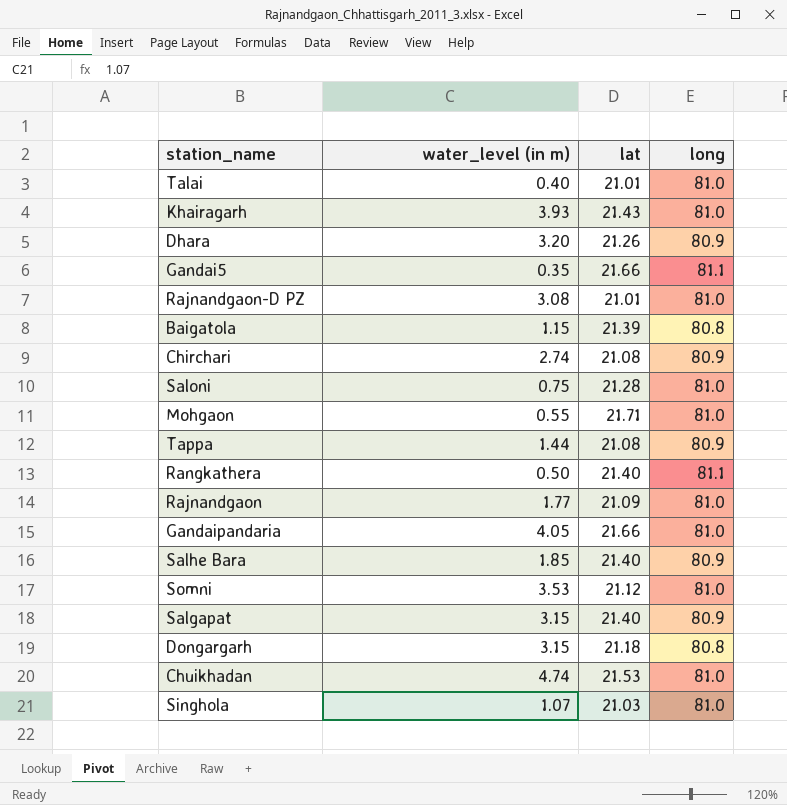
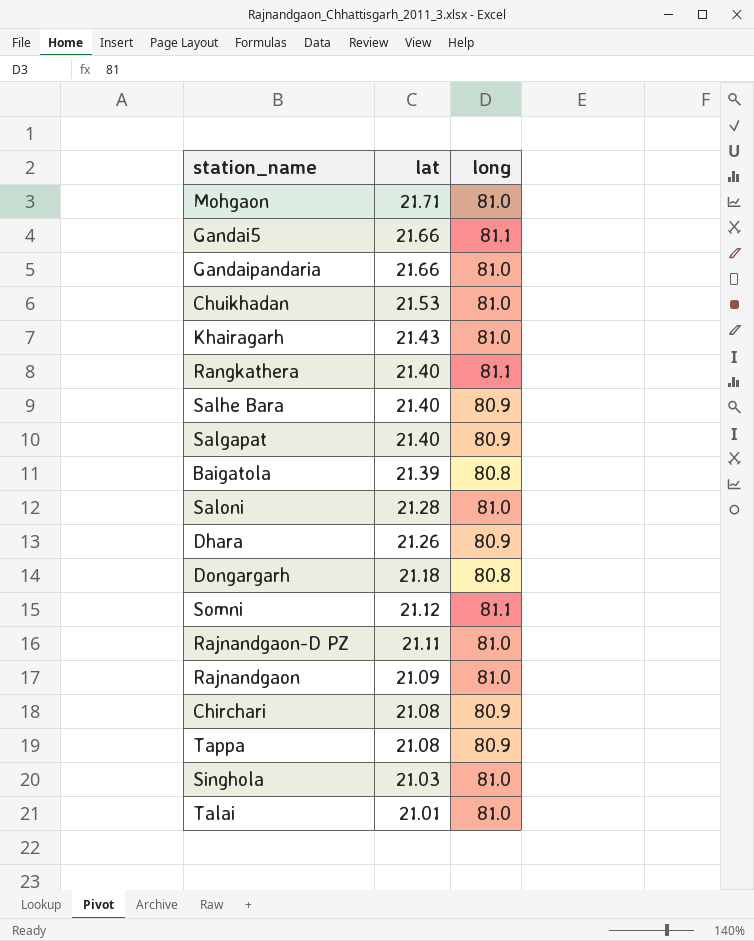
row order: none -> lat descending
column water_level (in m) | position: 2 -> none
Somni | long: 81.0 -> 81.1
Rajnandgaon-D PZ | lat: 21.01 -> 21.11

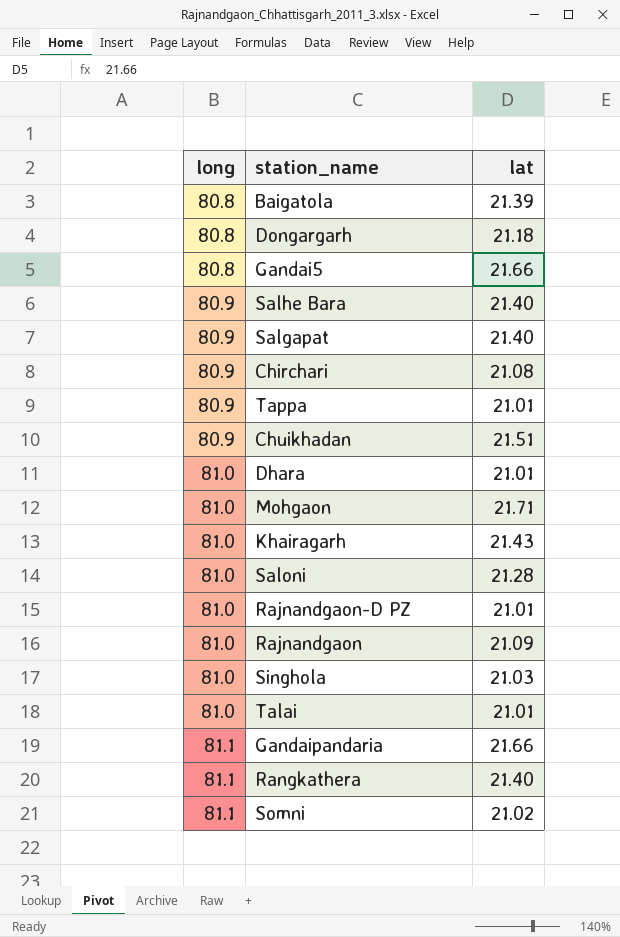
row order: lat descending -> long ascending
column long | position: 3 -> 1
Gandai5 | long: 81.1 -> 80.8
Tappa | lat: 21.08 -> 21.01
Chuikhadan | long: 81.0 -> 80.9
Chuikhadan | lat: 21.53 -> 21.51
Dhara | long: 80.9 -> 81.0
Dhara | lat: 21.26 -> 21.01
Rajnandgaon-D PZ | lat: 21.11 -> 21.01
Gandaipandaria | long: 81.0 -> 81.1
Somni | lat: 21.12 -> 21.02

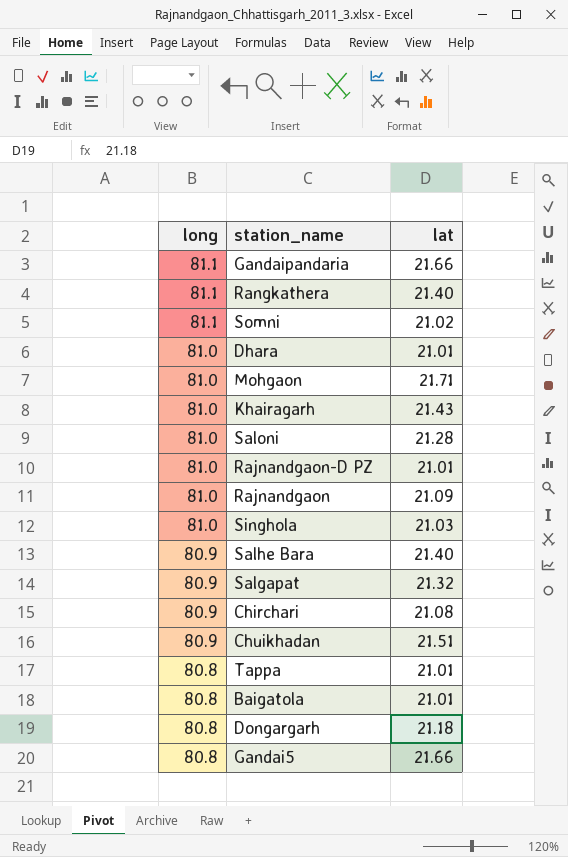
row order: long ascending -> long descending
row Talai: 81.0 | 21.01 -> none
Salgapat | lat: 21.40 -> 21.32
Tappa | long: 80.9 -> 80.8
Baigatola | lat: 21.39 -> 21.01

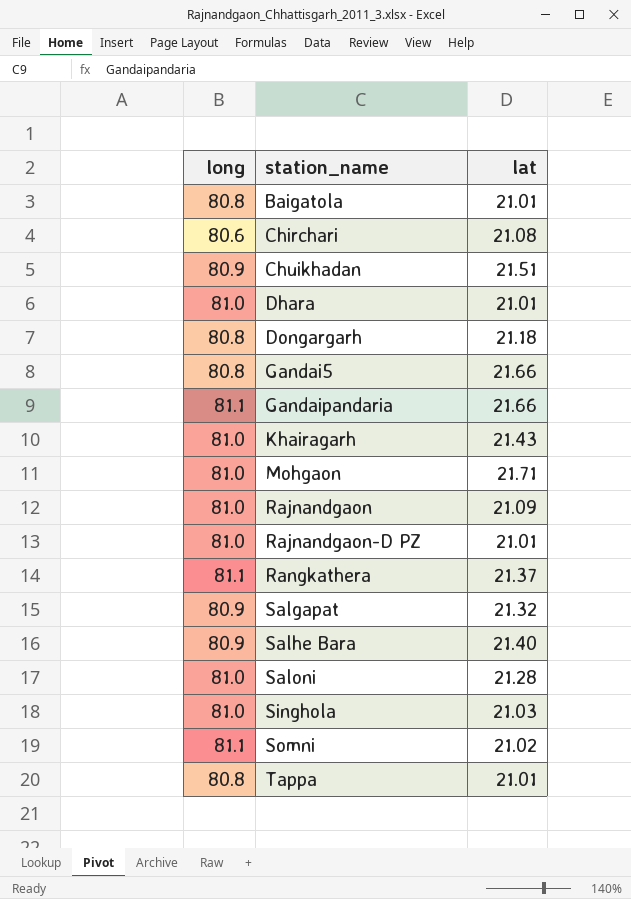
row order: long descending -> station_name ascending
Chirchari | long: 80.9 -> 80.6
Rangkathera | lat: 21.40 -> 21.37

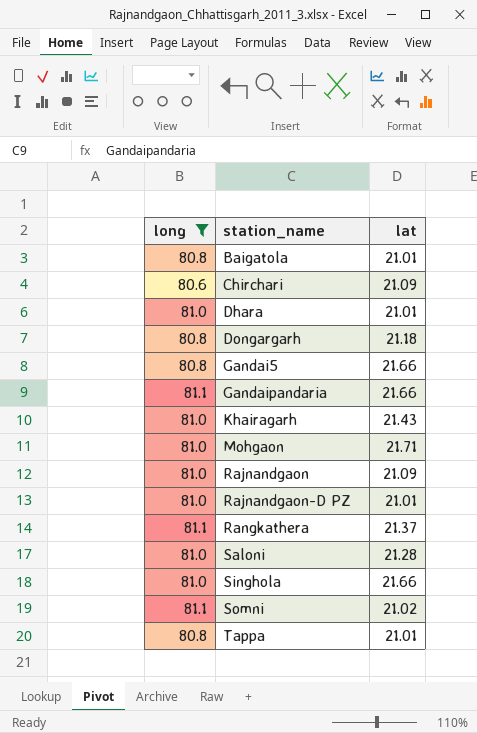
filter: none -> long != 80.9
Chirchari | lat: 21.08 -> 21.09
Singhola | lat: 21.03 -> 21.66

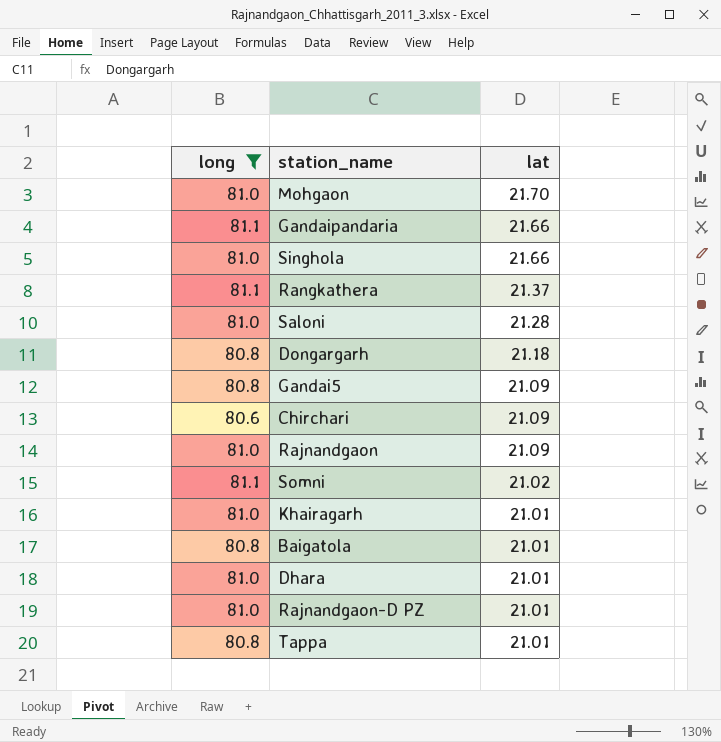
row order: station_name ascending -> lat descending
Mohgaon | lat: 21.71 -> 21.70
Gandai5 | lat: 21.66 -> 21.09
Khairagarh | lat: 21.43 -> 21.01

